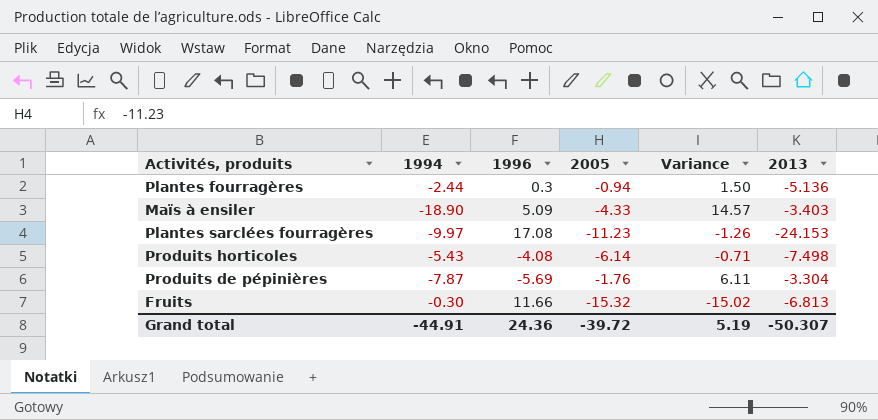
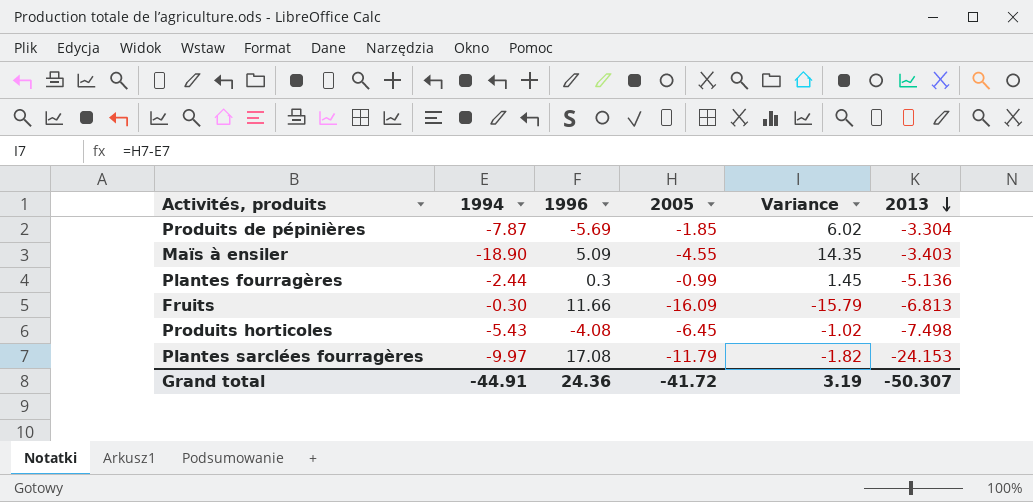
row order: none -> 2013 descending
Produits de pépinières | 2005: -1.76 -> -1.85
Produits de pépinières | Variance: 6.11 -> 6.02
Maïs à ensiler | 2005: -4.33 -> -4.55
Maïs à ensiler | Variance: 14.57 -> 14.35
Plantes fourragères | 2005: -0.94 -> -0.99
Plantes fourragères | Variance: 1.50 -> 1.45
Fruits | 2005: -15.32 -> -16.09
Fruits | Variance: -15.02 -> -15.79
Produits horticoles | 2005: -6.14 -> -6.45
Produits horticoles | Variance: -0.71 -> -1.02
Plantes sarclées fourragères | 2005: -11.23 -> -11.79
Plantes sarclées fourragères | Variance: -1.26 -> -1.82
Grand total | 2005: -39.72 -> -41.72
Grand total | Variance: 5.19 -> 3.19

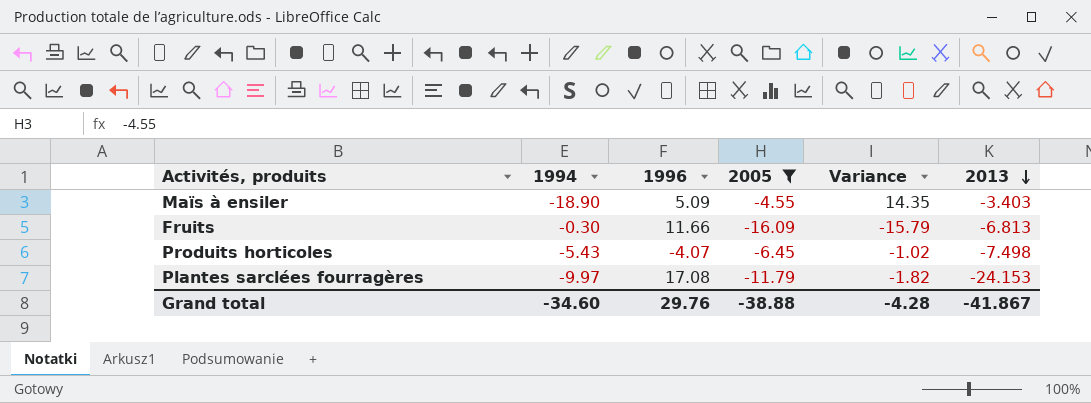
filter: none -> 2005 <= -4.55
Produits horticoles | 1996: -4.08 -> -4.07
Grand total | 1994: -44.91 -> -34.60
Grand total | 1996: 24.36 -> 29.76
Grand total | 2005: -41.72 -> -38.88
Grand total | Variance: 3.19 -> -4.28
Grand total | 2013: -50.307 -> -41.867

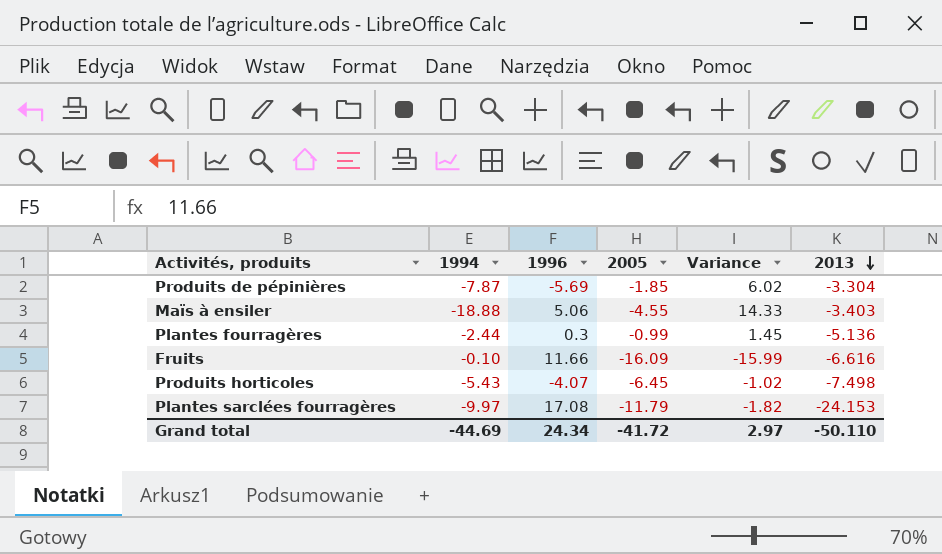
filter: 2005 <= -4.55 -> none
Maïs à ensiler | 1994: -18.90 -> -18.88
Maïs à ensiler | 1996: 5.09 -> 5.06
Maïs à ensiler | Variance: 14.35 -> 14.33
Fruits | 1994: -0.30 -> -0.10
Fruits | Variance: -15.79 -> -15.99
Fruits | 2013: -6.813 -> -6.616
Grand total | 1994: -34.60 -> -44.69
Grand total | 1996: 29.76 -> 24.34
Grand total | 2005: -38.88 -> -41.72
Grand total | Variance: -4.28 -> 2.97
Grand total | 2013: -41.867 -> -50.110

